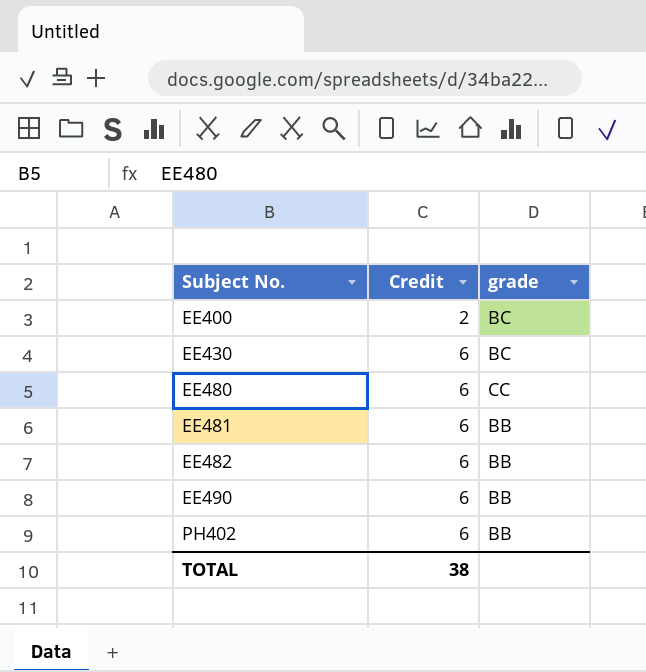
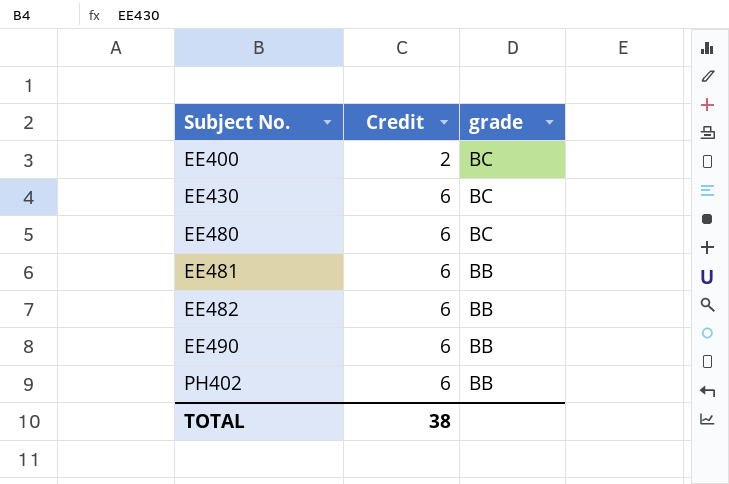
EE480 | grade: CC -> BC

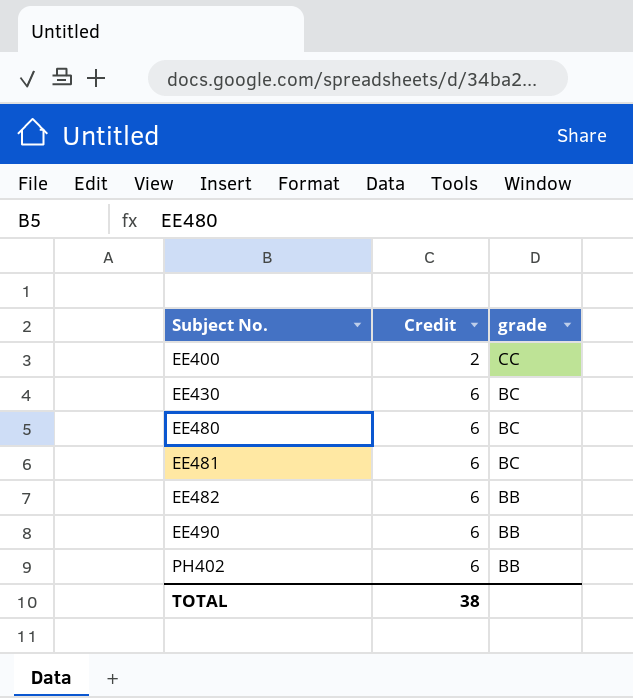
EE400 | grade: BC -> CC
EE481 | grade: BB -> BC

